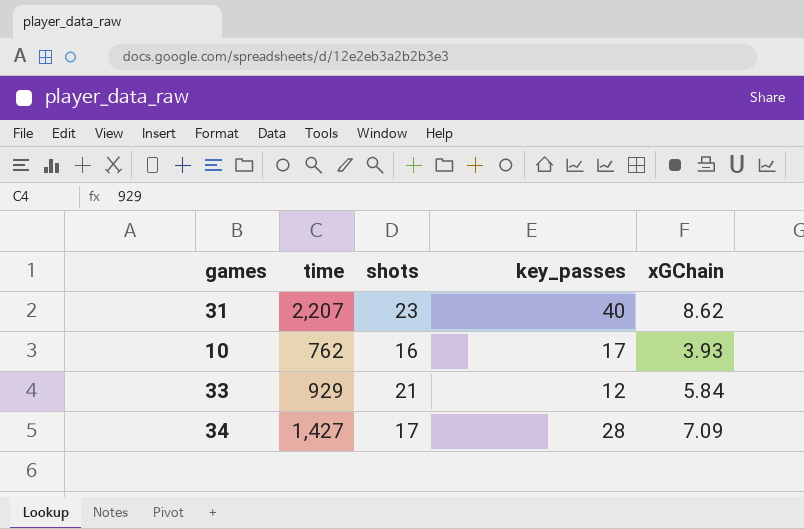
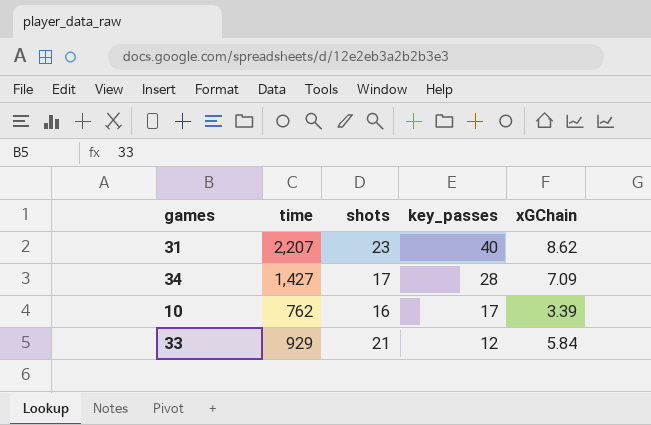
row order: none -> key_passes descending
10 | xGChain: 3.93 -> 3.39

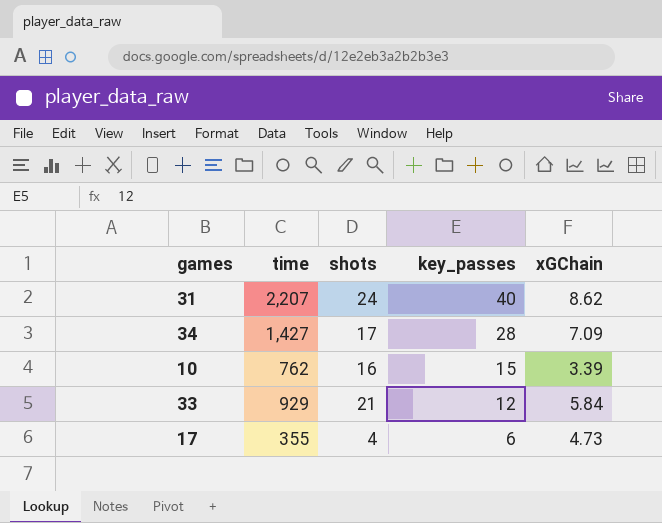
31 | shots: 23 -> 24
10 | key_passes: 17 -> 15
row 17: none -> 355 | 4 | 6 | 4.73

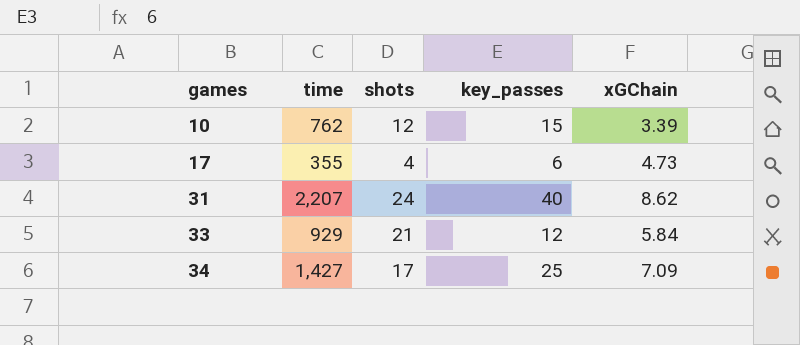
row order: key_passes descending -> games ascending
10 | shots: 16 -> 12
34 | key_passes: 28 -> 25

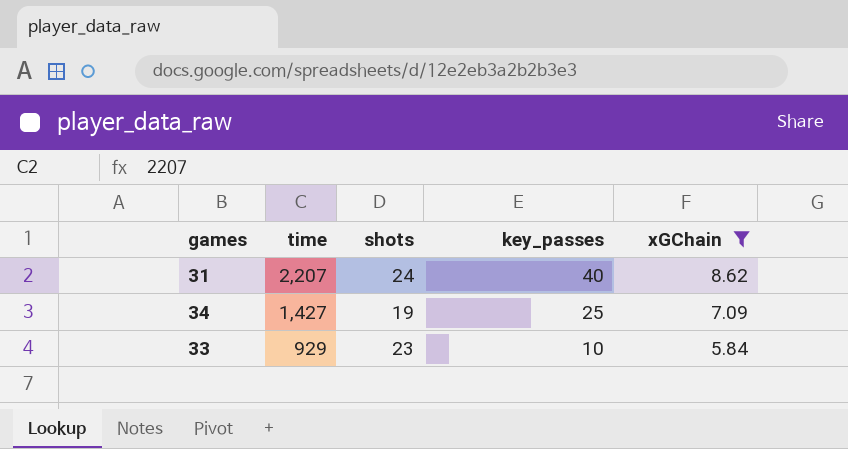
filter: none -> xGChain >= 5.84
row order: games ascending -> time descending
34 | shots: 17 -> 19
33 | shots: 21 -> 23
33 | key_passes: 12 -> 10

